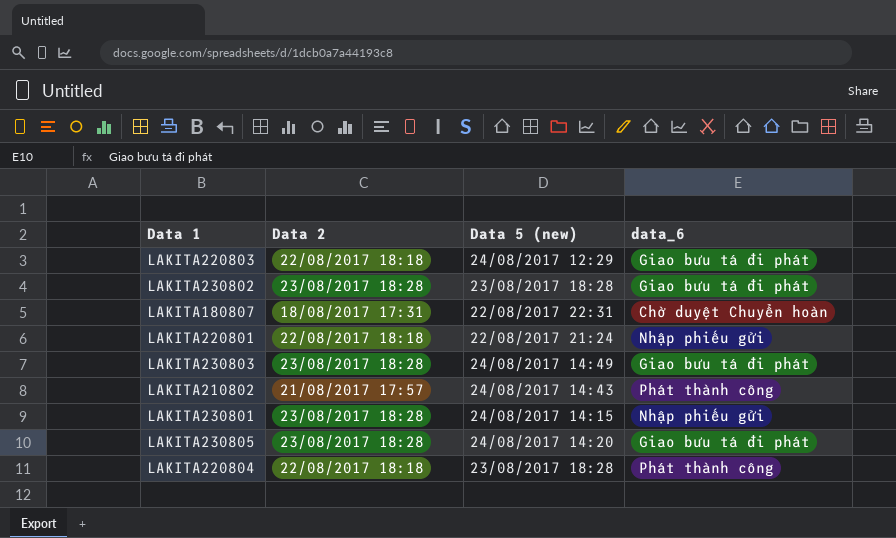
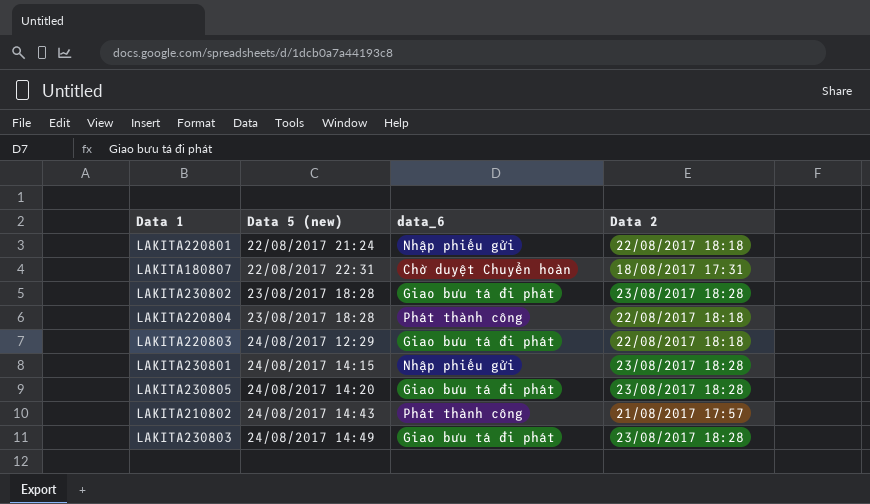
row order: none -> Data 5 (new) ascending
column Data 2 | position: 2 -> 4

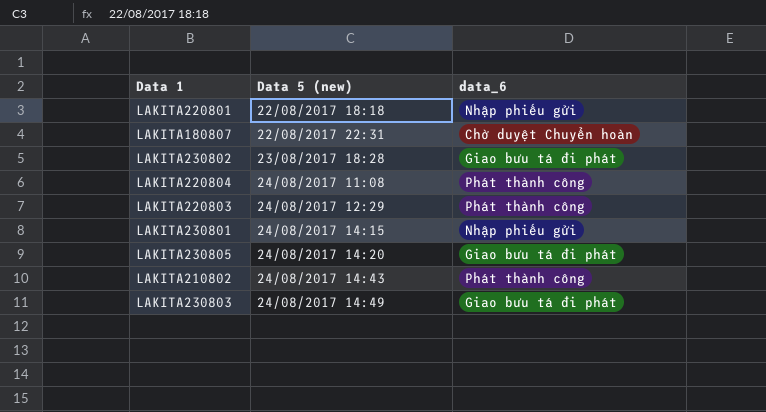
column Data 2 | position: 4 -> none
LAKITA220801 | Data 5 (new): 22/08/2017 21:24 -> 22/08/2017 18:18
LAKITA220804 | Data 5 (new): 23/08/2017 18:28 -> 24/08/2017 11:08
LAKITA220803 | data_6: Giao bưu tá đi phát -> Phát thành công

